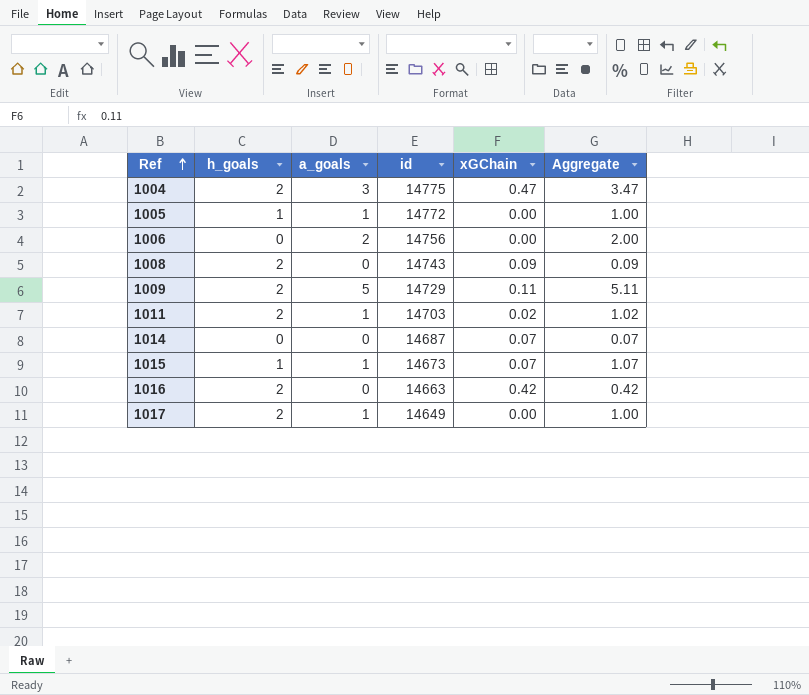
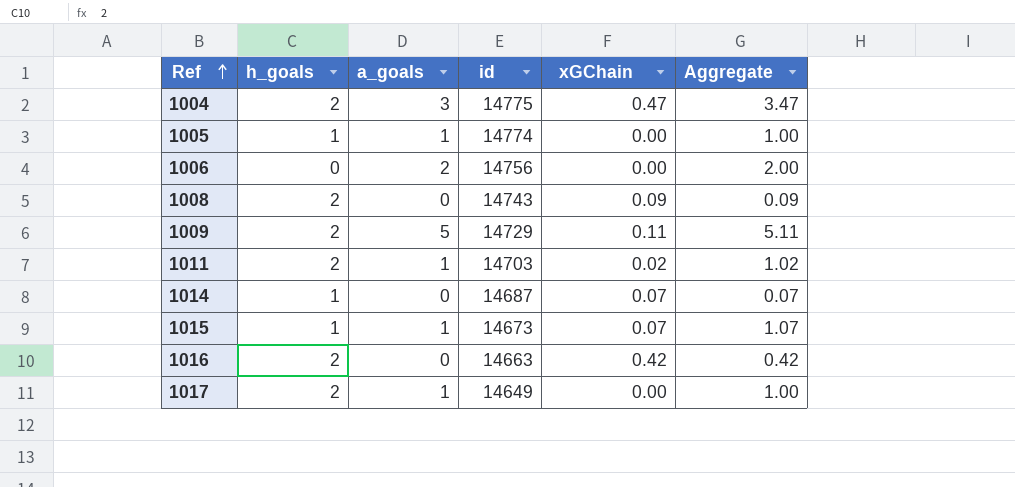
1005 | id: 14772 -> 14774
1014 | h_goals: 0 -> 1

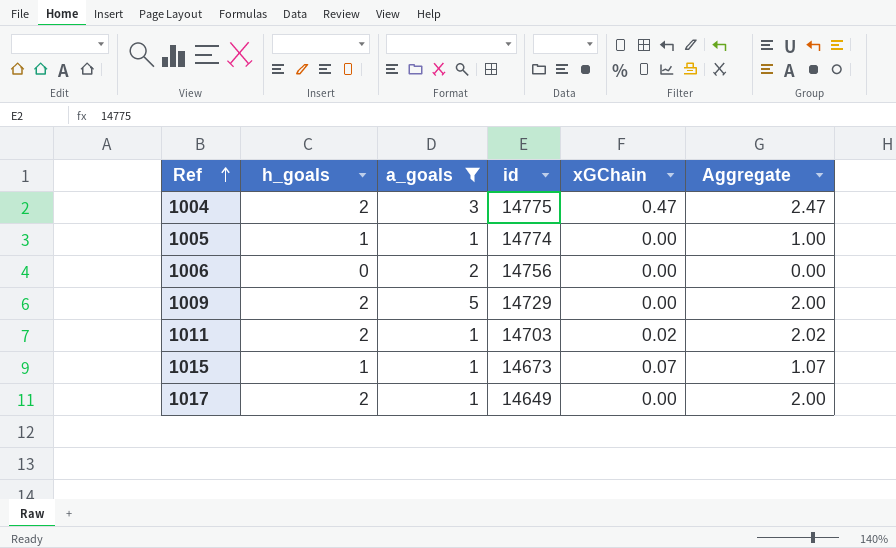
filter: none -> a_goals != 0
column Aggregate | formula: [a_goals] + [xGChain] -> [h_goals] + [xGChain]
1009 | xGChain: 0.11 -> 0.00

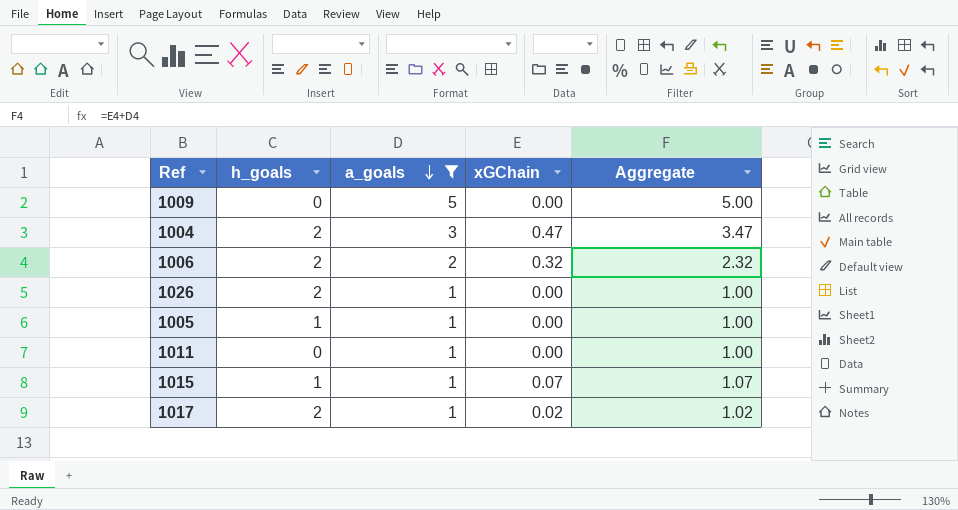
row order: Ref ascending -> a_goals descending
column id | position: 4 -> none
column Aggregate | formula: [h_goals] + [xGChain] -> [a_goals] + [xGChain]
1009 | h_goals: 2 -> 0
1006 | h_goals: 0 -> 2
1006 | xGChain: 0.00 -> 0.32
row 1026: none -> 2 | 1 | 0.00 | 1.00
1011 | h_goals: 2 -> 0
1011 | xGChain: 0.02 -> 0.00
1017 | xGChain: 0.00 -> 0.02

